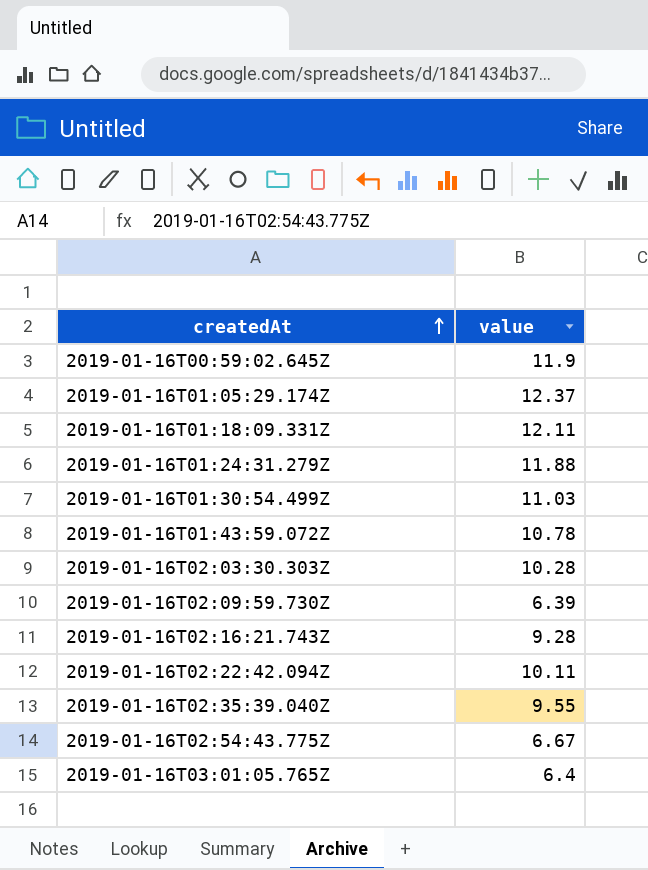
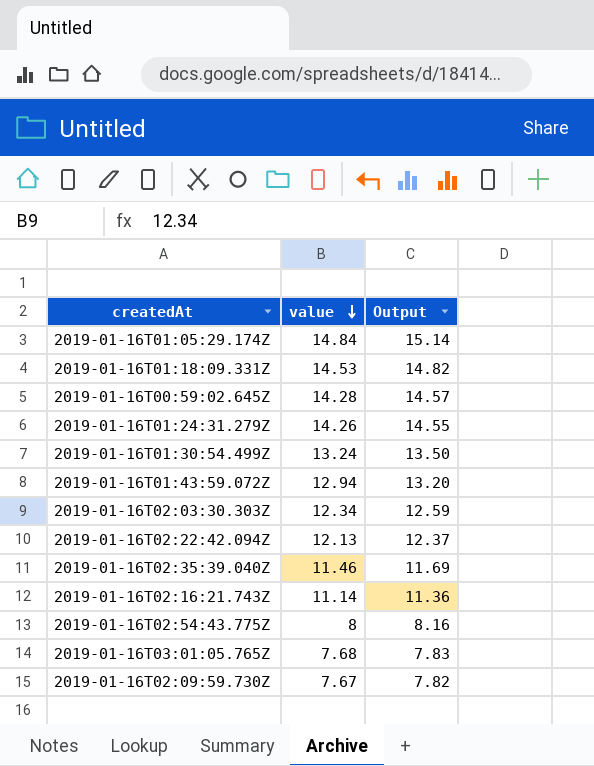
row order: createdAt ascending -> value descending
column Output | formula: none -> [value] * 1.02
2019-01-16T01:05:29.174Z | value: 12.37 -> 14.84
2019-01-16T01:18:09.331Z | value: 12.11 -> 14.53
2019-01-16T00:59:02.645Z | value: 11.9 -> 14.28
2019-01-16T01:24:31.279Z | value: 11.88 -> 14.26
2019-01-16T01:30:54.499Z | value: 11.03 -> 13.24
2019-01-16T01:43:59.072Z | value: 10.78 -> 12.94
2019-01-16T02:03:30.303Z | value: 10.28 -> 12.34
2019-01-16T02:22:42.094Z | value: 10.11 -> 12.13
2019-01-16T02:35:39.040Z | value: 9.55 -> 11.46
2019-01-16T02:16:21.743Z | value: 9.28 -> 11.14
2019-01-16T02:54:43.775Z | value: 6.67 -> 8
2019-01-16T03:01:05.765Z | value: 6.4 -> 7.68
2019-01-16T02:09:59.730Z | value: 6.39 -> 7.67

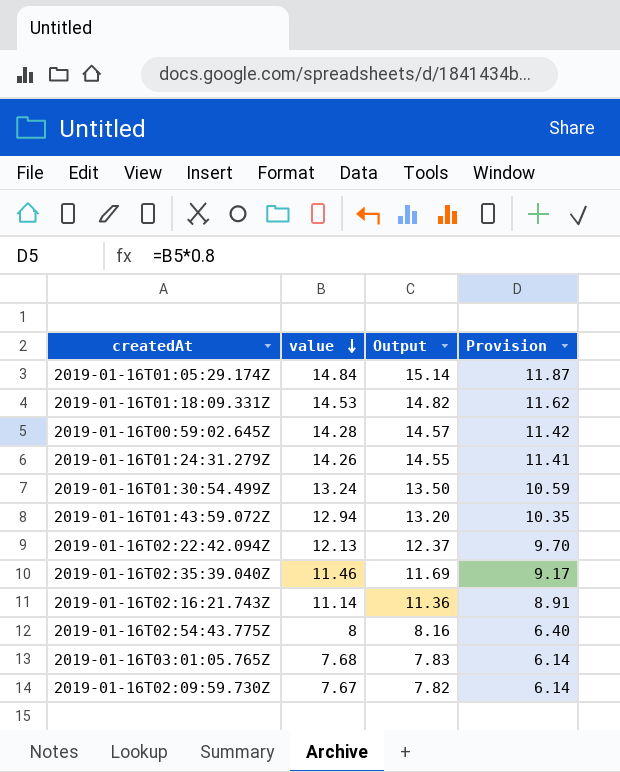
column Provision | formula: none -> [value] * 0.8
row 2019-01-16T02:03:30.303Z: 12.34 | 12.59 -> none

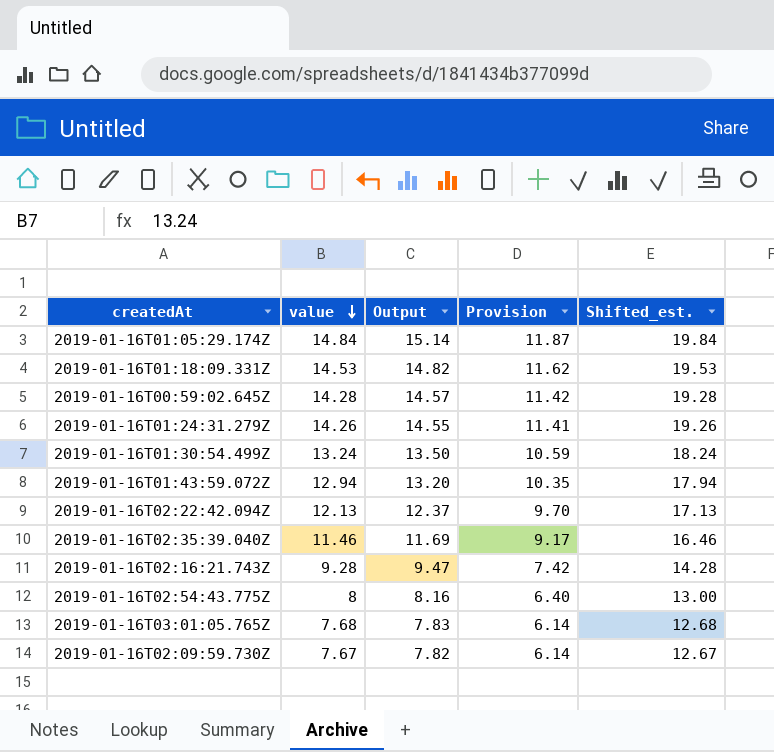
column Shifted_est. | formula: none -> [value] + 5
2019-01-16T02:16:21.743Z | value: 11.14 -> 9.28
2019-01-16T02:16:21.743Z | Output: 11.36 -> 9.47
2019-01-16T02:16:21.743Z | Provision: 8.91 -> 7.42

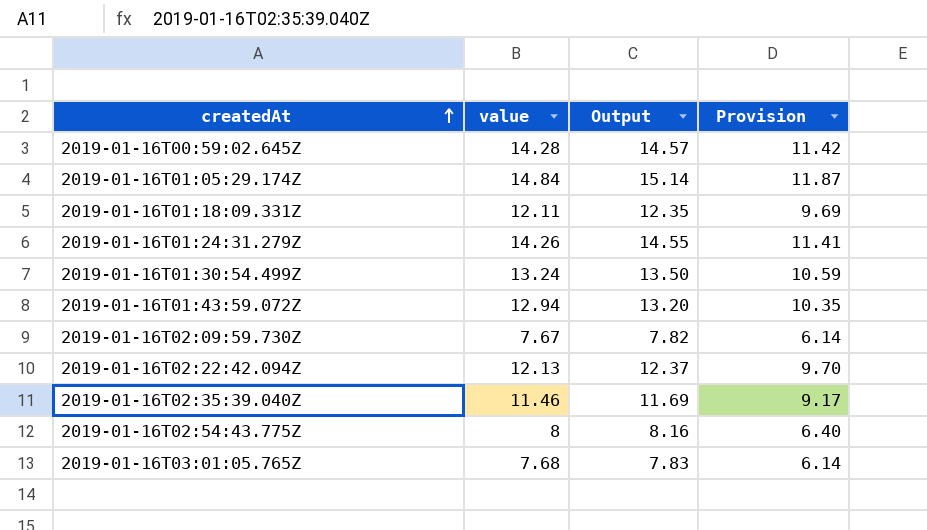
row order: value descending -> createdAt ascending
column Shifted_est. | formula: [value] + 5 -> none
row 2019-01-16T02:16:21.743Z: 9.28 | 9.47 | 7.42 | 14.28 -> none
2019-01-16T01:18:09.331Z | value: 14.53 -> 12.11
2019-01-16T01:18:09.331Z | Output: 14.82 -> 12.35
2019-01-16T01:18:09.331Z | Provision: 11.62 -> 9.69

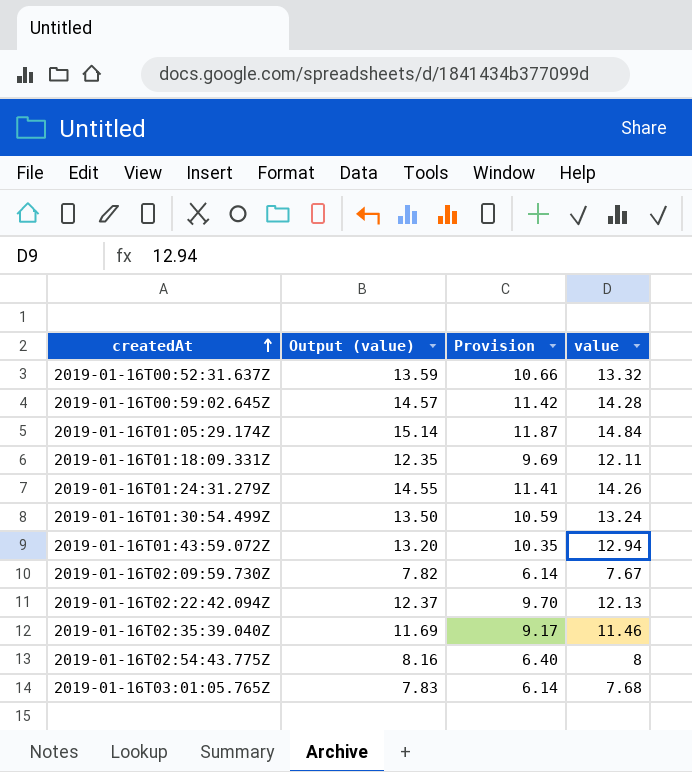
column name: Output -> Output (value)
column value | position: 2 -> 4
row 2019-01-16T00:52:31.637Z: none -> 13.59 | 10.66 | 13.32

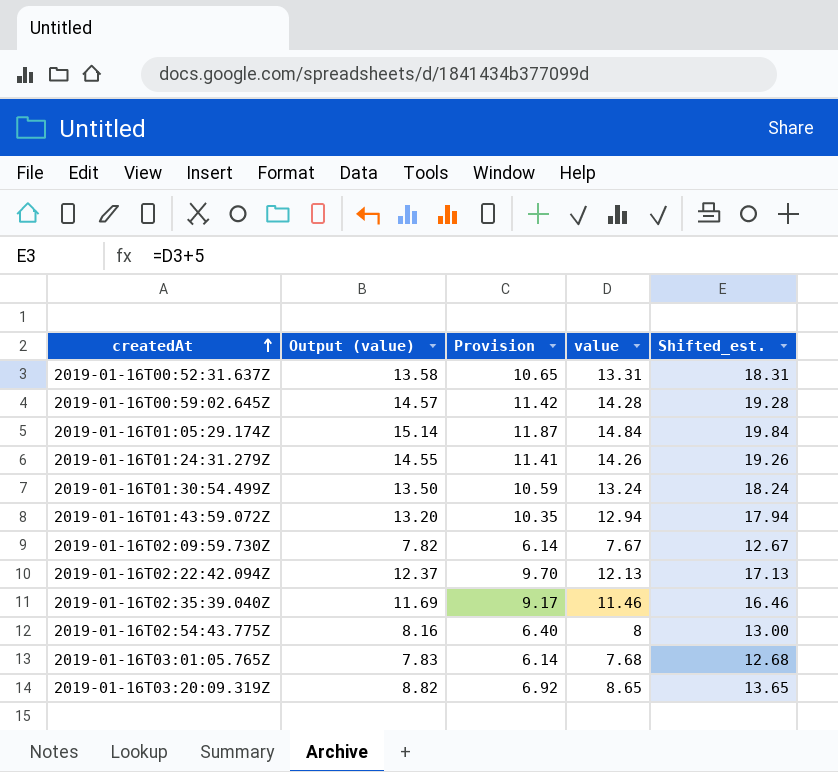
column Shifted_est. | formula: none -> [value] + 5
row 2019-01-16T01:18:09.331Z: 12.35 | 9.69 | 12.11 -> none
2019-01-16T00:52:31.637Z | Output (value): 13.59 -> 13.58
2019-01-16T00:52:31.637Z | Provision: 10.66 -> 10.65
2019-01-16T00:52:31.637Z | value: 13.32 -> 13.31
row 2019-01-16T03:20:09.319Z: none -> 8.82 | 6.92 | 8.65 | 13.65

